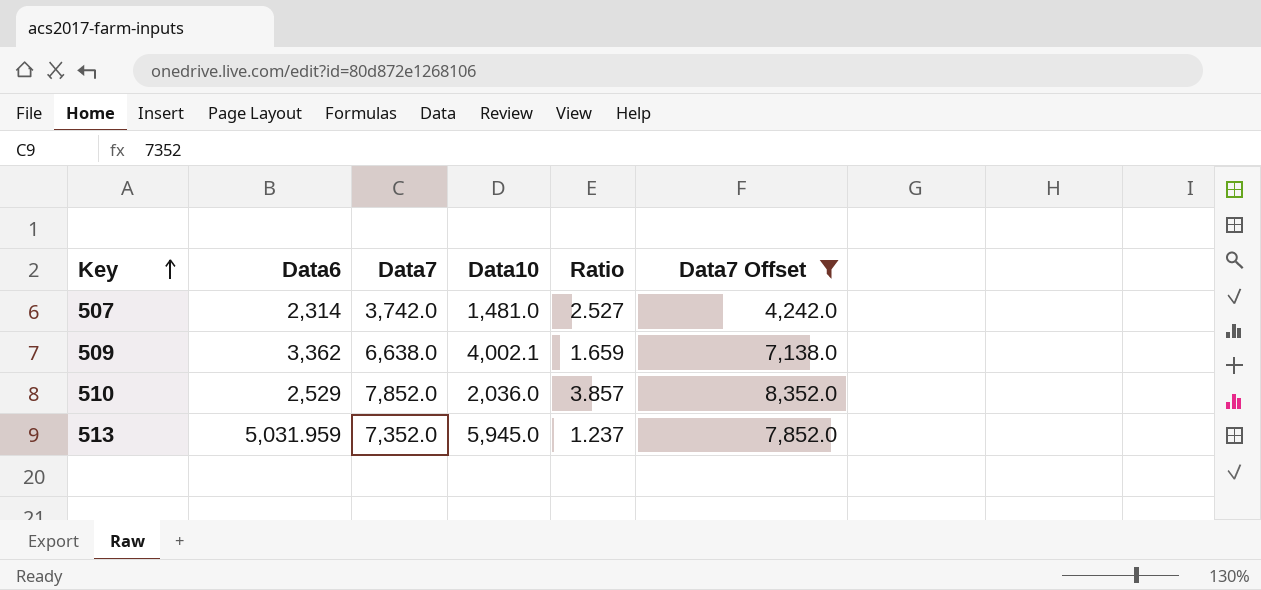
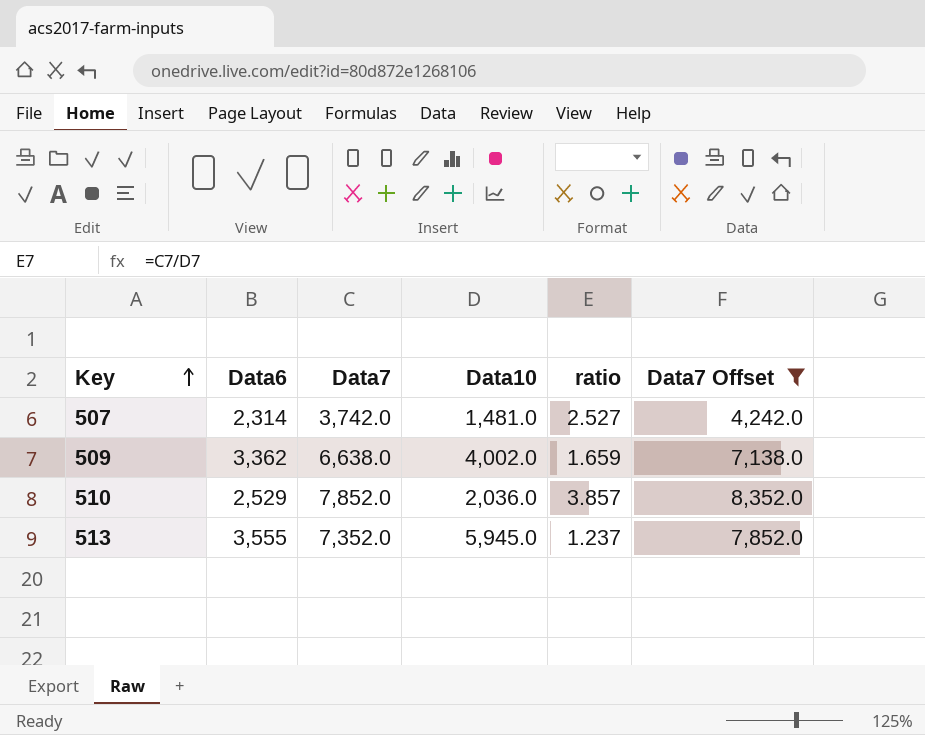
column name: Ratio -> ratio
509 | Data10: 4,002.1 -> 4,002.0
513 | Data6: 5,031.959 -> 3,555

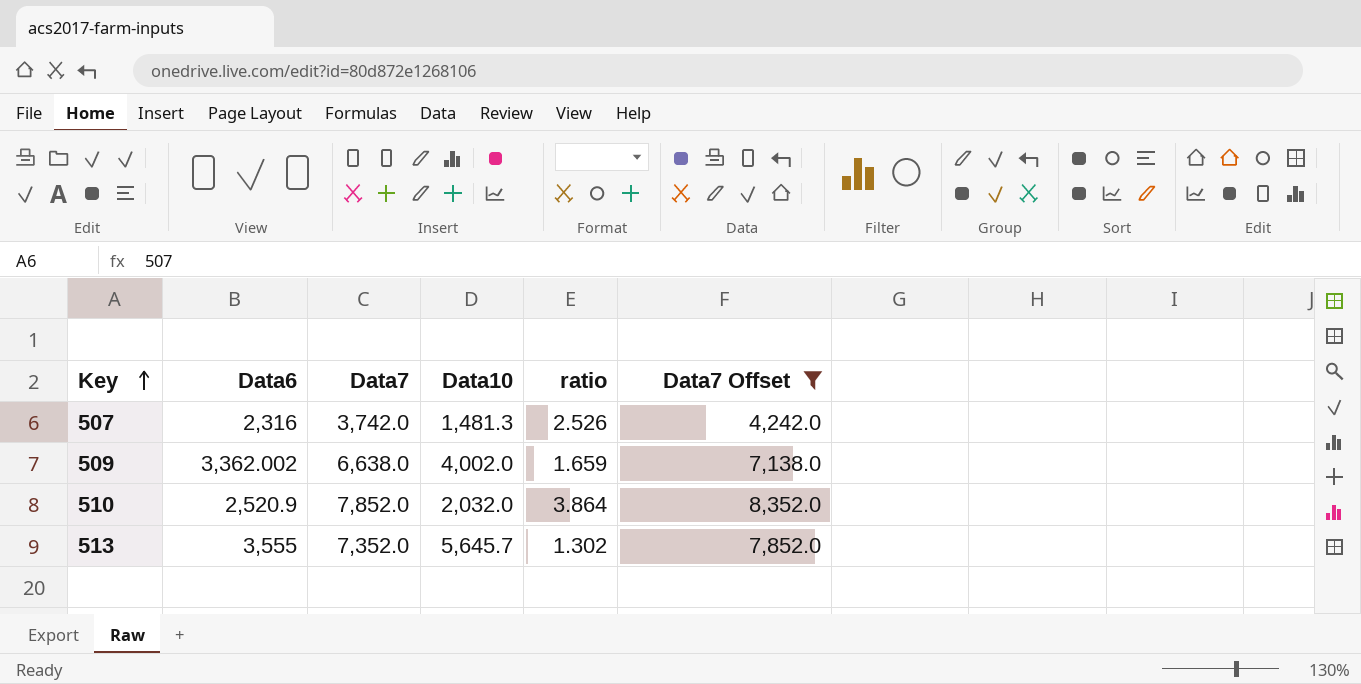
507 | Data6: 2,314 -> 2,316
507 | Data10: 1,481.0 -> 1,481.3
507 | ratio: 2.527 -> 2.526
509 | Data6: 3,362 -> 3,362.002
510 | Data6: 2,529 -> 2,520.9
510 | Data10: 2,036.0 -> 2,032.0
510 | ratio: 3.857 -> 3.864
513 | Data10: 5,945.0 -> 5,645.7
513 | ratio: 1.237 -> 1.302

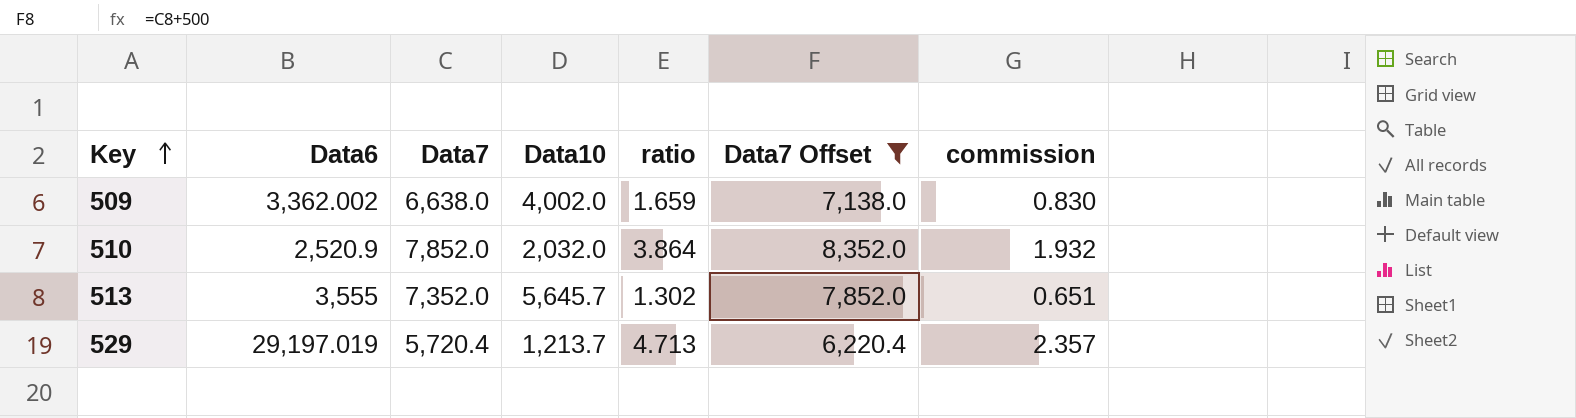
column commission | formula: none -> [ratio] * 0.5
row 507: 2,316 | 3,742.0 | 1,481.3 | 2.526 | 4,242.0 -> none
row 529: none -> 29,197.019 | 5,720.4 | 1,213.7 | 4.713 | 6,220.4 | 2.357

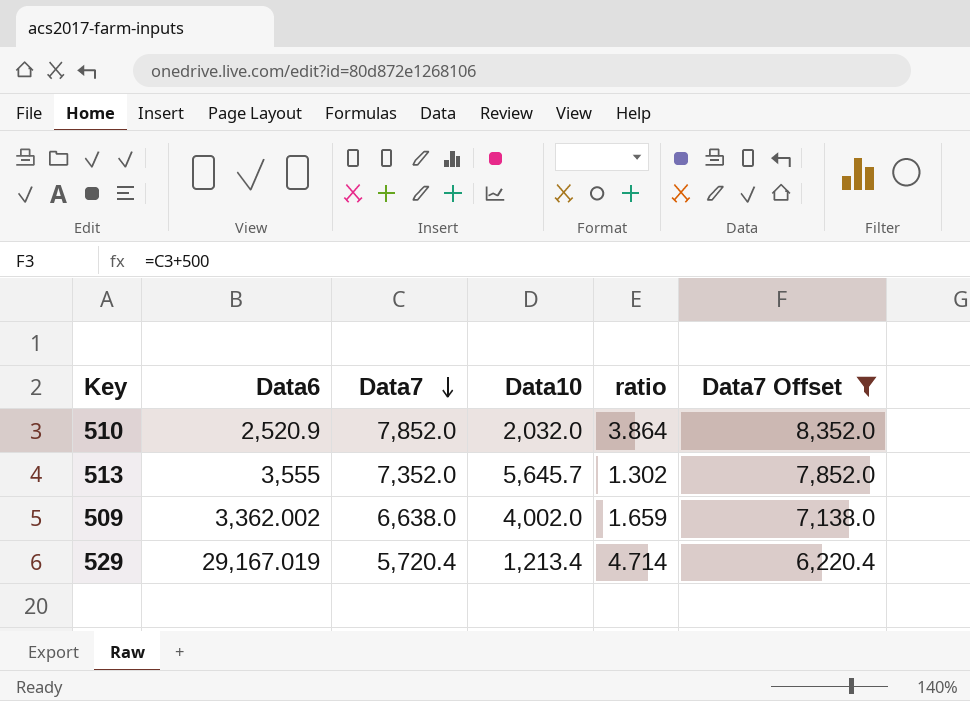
row order: Key ascending -> Data7 descending
column commission | formula: [ratio] * 0.5 -> none
529 | Data6: 29,197.019 -> 29,167.019
529 | Data10: 1,213.7 -> 1,213.4
529 | ratio: 4.713 -> 4.714

